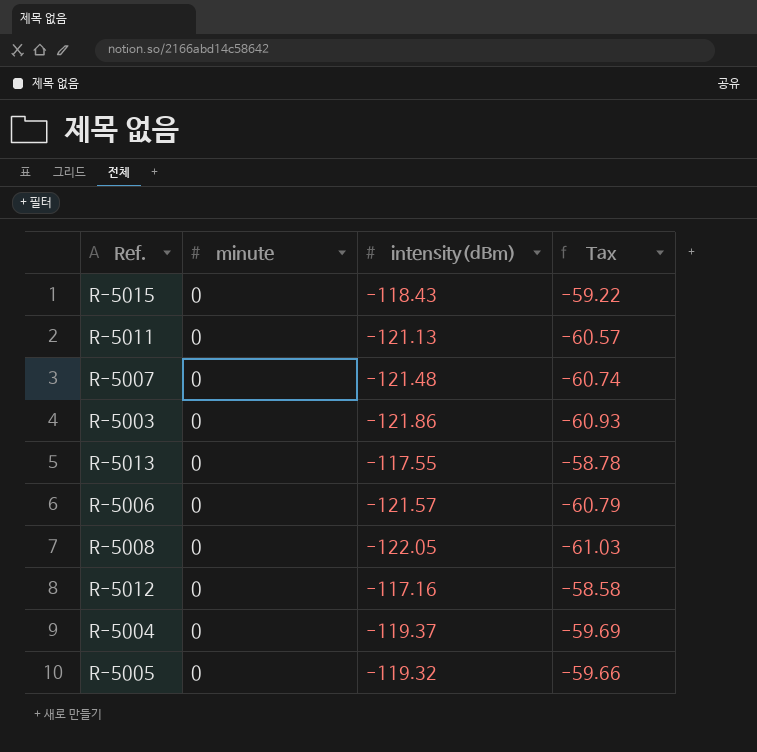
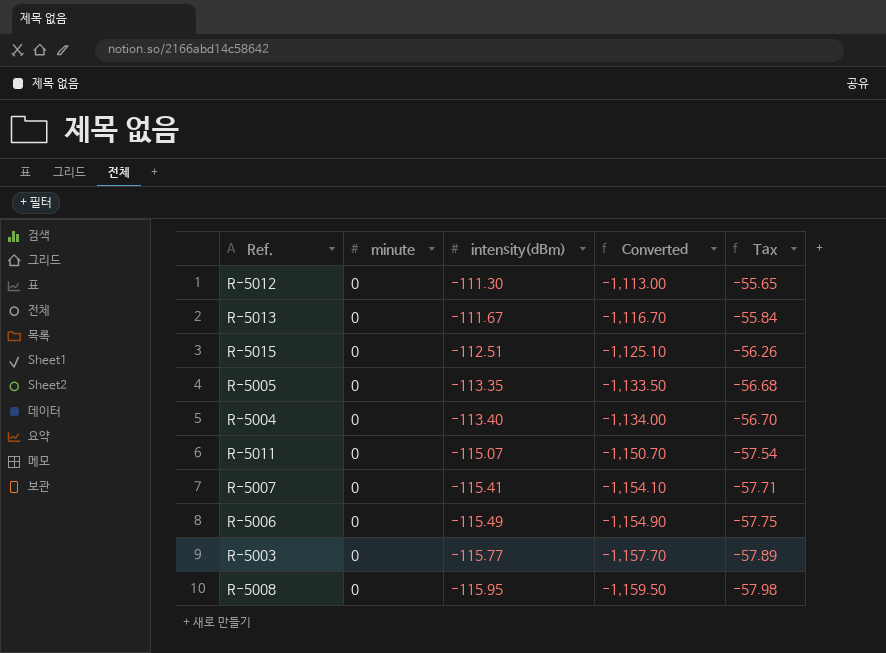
row order: none -> intensity(dBm) descending
column Converted | formula: none -> [intensity(dBm)] * 10
R-5012 | intensity(dBm): -117.16 -> -111.30
R-5012 | Tax: -58.58 -> -55.65
R-5013 | intensity(dBm): -117.55 -> -111.67
R-5013 | Tax: -58.78 -> -55.84
R-5015 | intensity(dBm): -118.43 -> -112.51
R-5015 | Tax: -59.22 -> -56.26
R-5005 | intensity(dBm): -119.32 -> -113.35
R-5005 | Tax: -59.66 -> -56.68
R-5004 | intensity(dBm): -119.37 -> -113.40
R-5004 | Tax: -59.69 -> -56.70
R-5011 | intensity(dBm): -121.13 -> -115.07
R-5011 | Tax: -60.57 -> -57.54
R-5007 | intensity(dBm): -121.48 -> -115.41
R-5007 | Tax: -60.74 -> -57.71
R-5006 | intensity(dBm): -121.57 -> -115.49
R-5006 | Tax: -60.79 -> -57.75
R-5003 | intensity(dBm): -121.86 -> -115.77
R-5003 | Tax: -60.93 -> -57.89
R-5008 | intensity(dBm): -122.05 -> -115.95
R-5008 | Tax: -61.03 -> -57.98

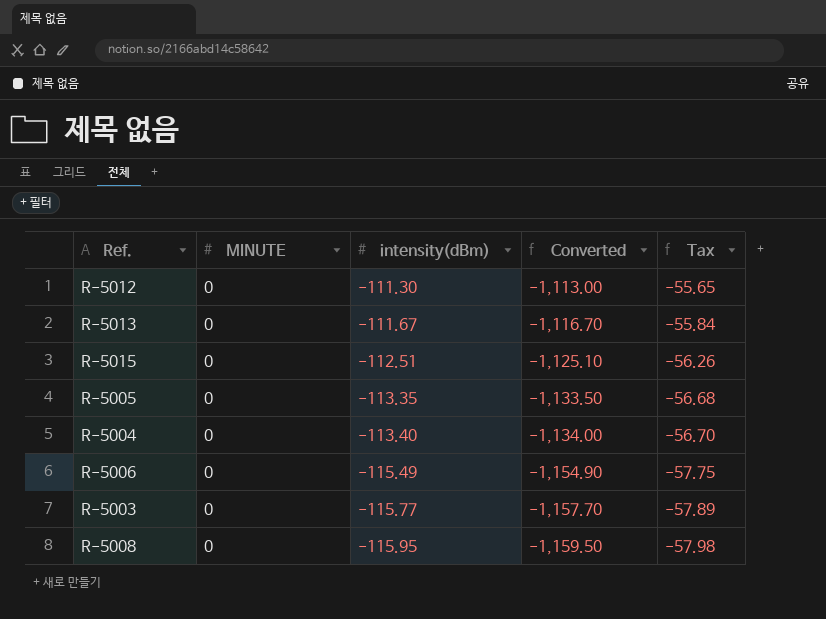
column name: minute -> MINUTE
row R-5011: 0 | -115.07 | -1,150.70 | -57.54 -> none
row R-5007: 0 | -115.41 | -1,154.10 | -57.71 -> none

